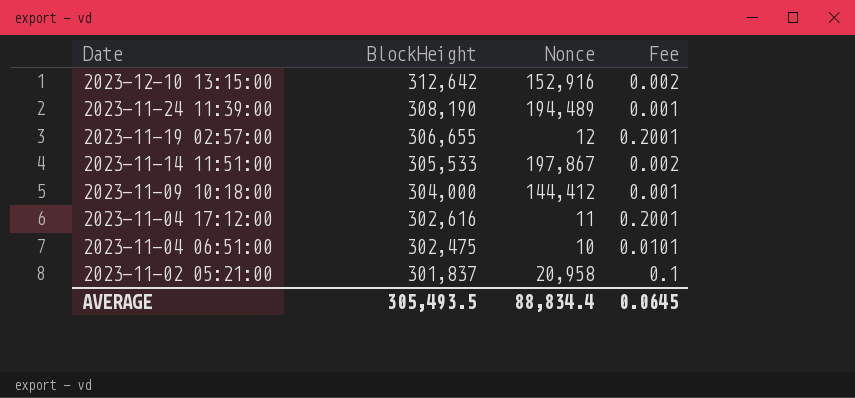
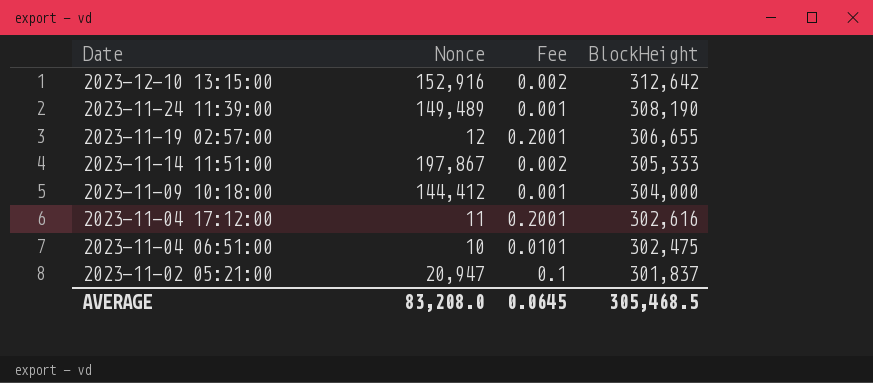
column BlockHeight | position: 2 -> 4
2023-11-24 11:39:00 | Nonce: 194,489 -> 149,489
2023-11-14 11:51:00 | BlockHeight: 305,533 -> 305,333
2023-11-02 05:21:00 | Nonce: 20,958 -> 20,947
AVERAGE | Nonce: 88,834.4 -> 83,208.0
AVERAGE | BlockHeight: 305,493.5 -> 305,468.5

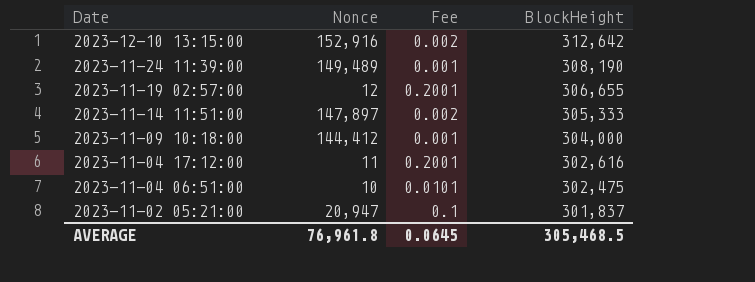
2023-11-14 11:51:00 | Nonce: 197,867 -> 147,897
AVERAGE | Nonce: 83,208.0 -> 76,961.8

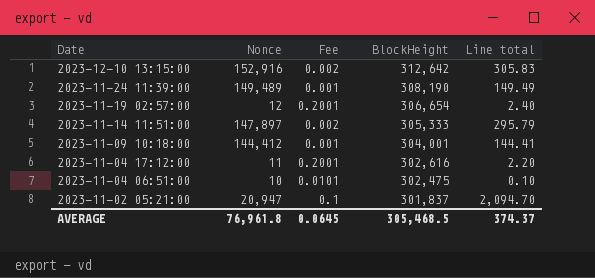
column Line total | formula: none -> [Nonce] * [Fee]
2023-11-19 02:57:00 | BlockHeight: 306,655 -> 306,654
2023-11-09 10:18:00 | BlockHeight: 304,000 -> 304,001

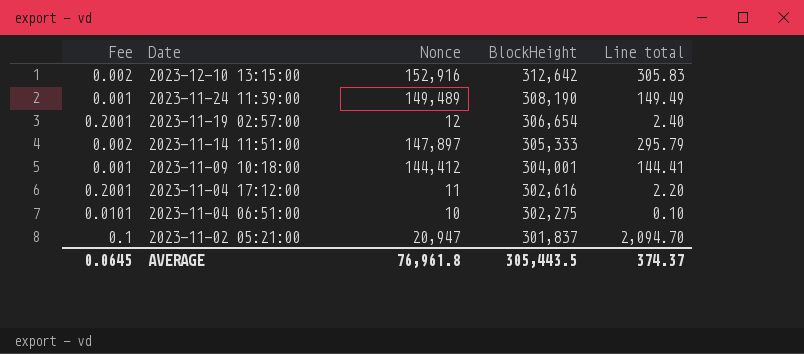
column Fee | position: 3 -> 1
2023-11-04 06:51:00 | BlockHeight: 302,475 -> 302,275
AVERAGE | BlockHeight: 305,468.5 -> 305,443.5

